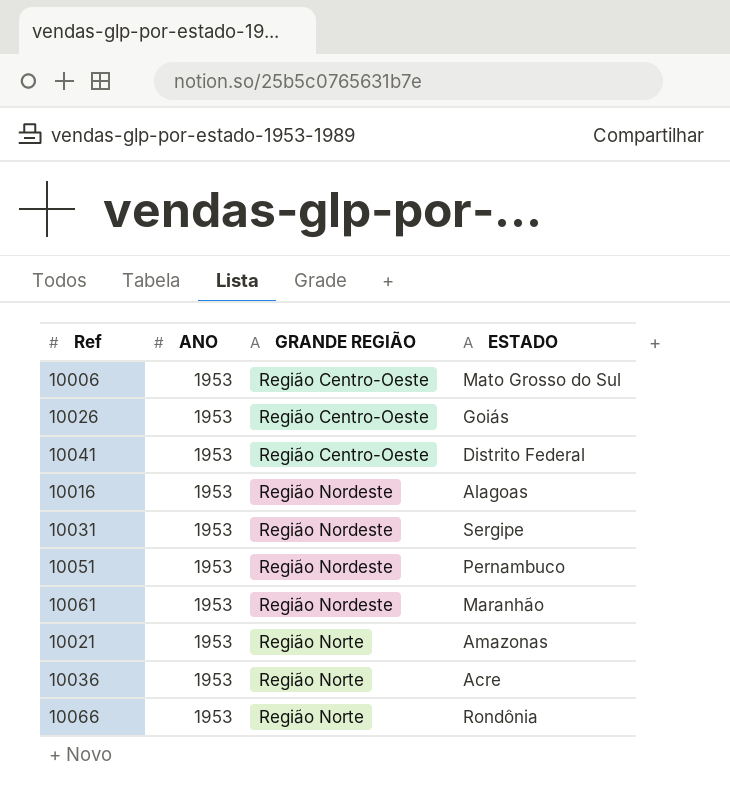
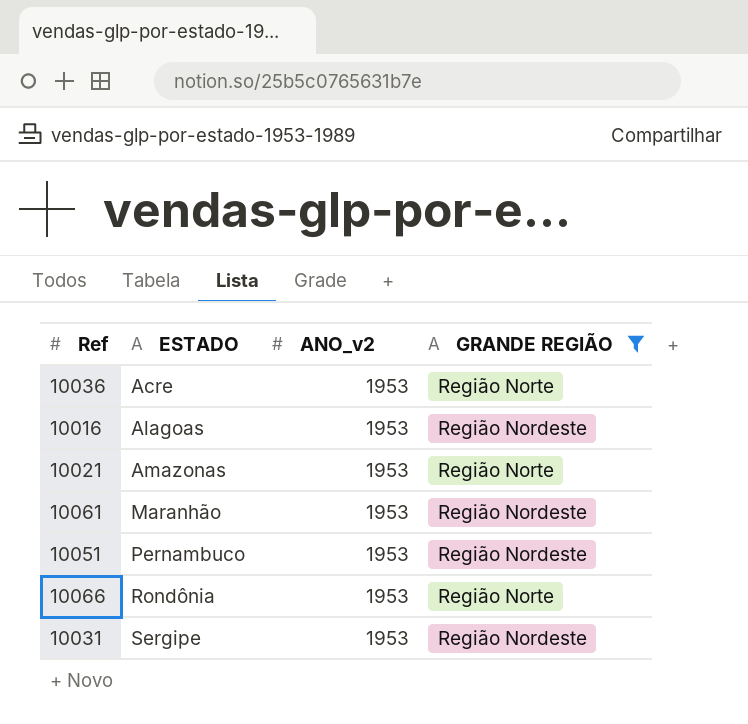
filter: none -> GRANDE REGIÃO != Região Centro-Oeste
row order: GRANDE REGIÃO ascending -> ESTADO ascending
column ESTADO | position: 4 -> 2
column name: ANO -> ANO_v2

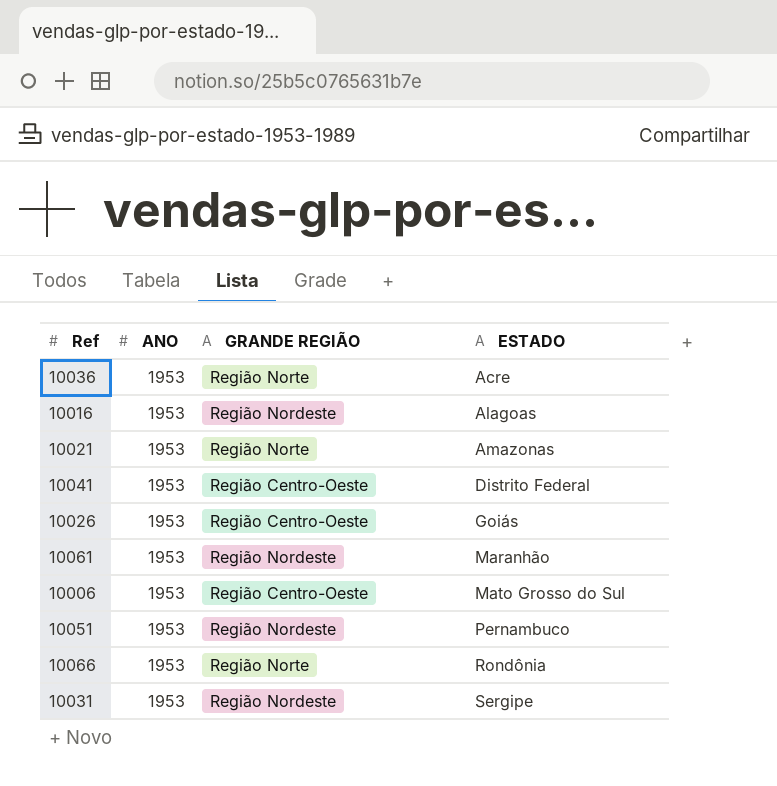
filter: GRANDE REGIÃO != Região Centro-Oeste -> none
column name: ANO_v2 -> ANO
column ESTADO | position: 2 -> 4

